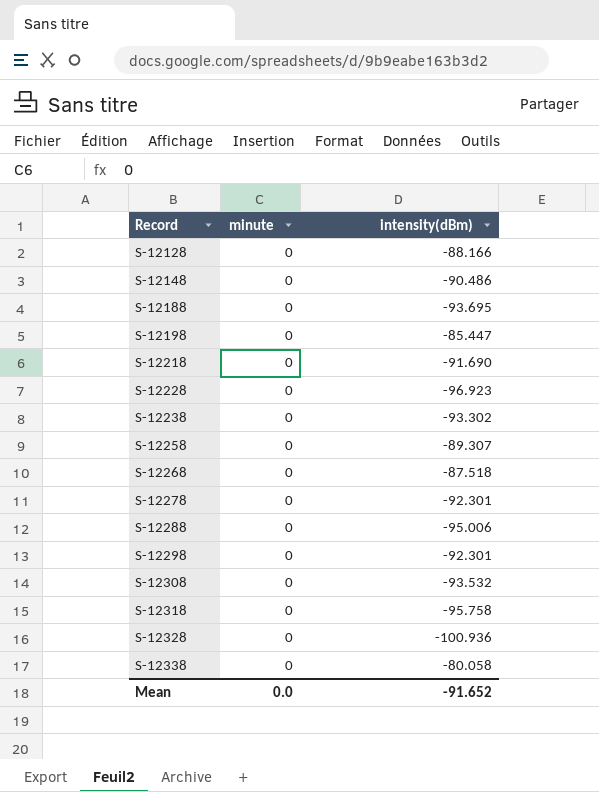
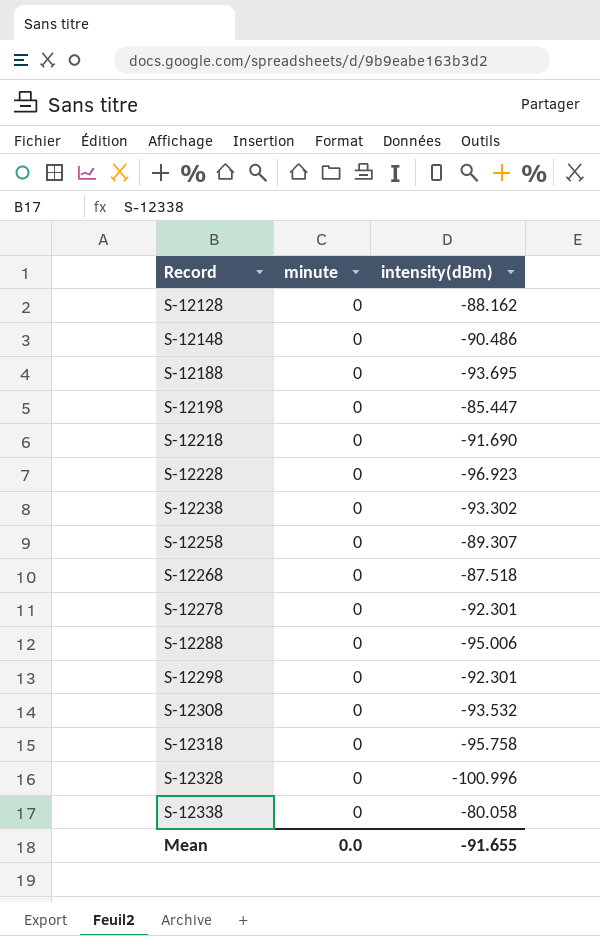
S-12128 | intensity(dBm): -88.166 -> -88.162
S-12328 | intensity(dBm): -100.936 -> -100.996
Mean | intensity(dBm): -91.652 -> -91.655

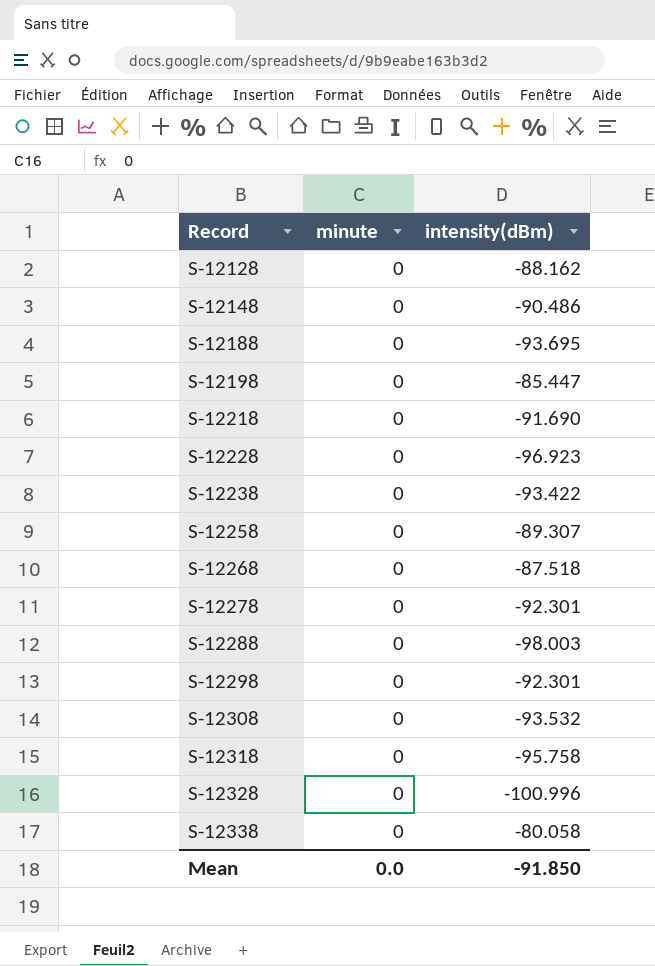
S-12238 | intensity(dBm): -93.302 -> -93.422
S-12288 | intensity(dBm): -95.006 -> -98.003
Mean | intensity(dBm): -91.655 -> -91.850

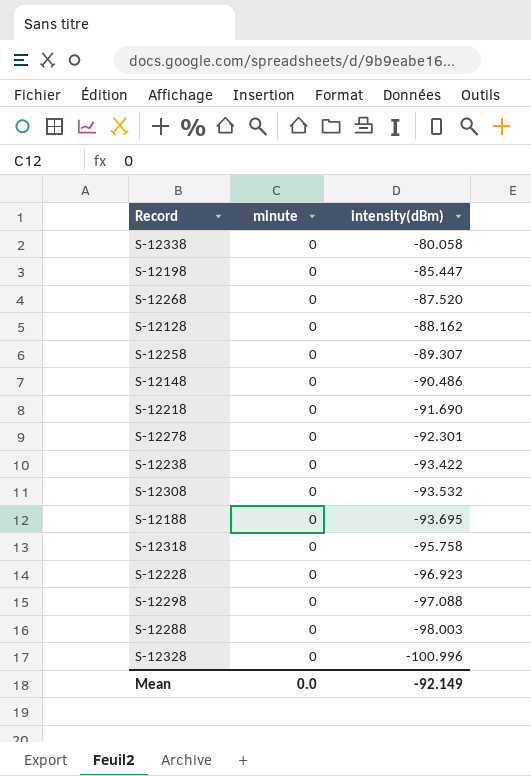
row order: Record ascending -> intensity(dBm) descending
S-12268 | intensity(dBm): -87.518 -> -87.520
S-12298 | intensity(dBm): -92.301 -> -97.088
Mean | intensity(dBm): -91.850 -> -92.149

